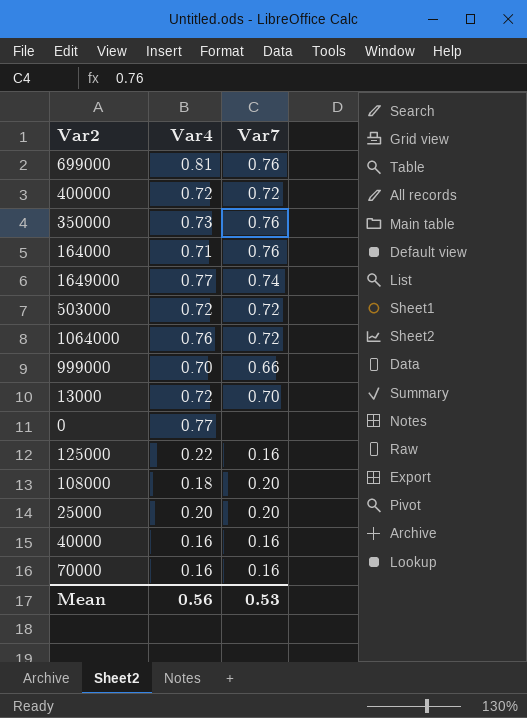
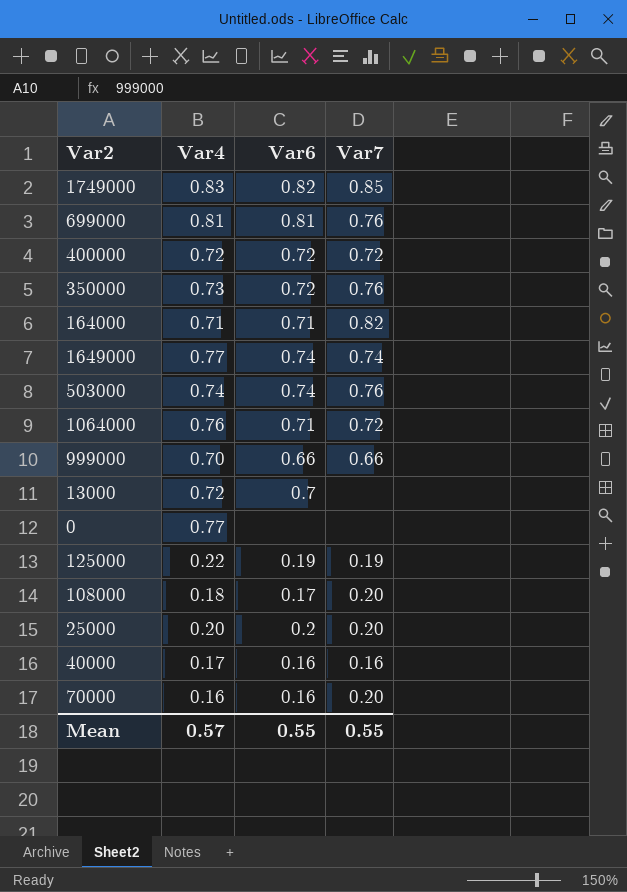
column Var6 | position: none -> 3
row 1749000: none -> 0.83 | 0.82 | 0.85
164000 | Var7: 0.76 -> 0.82
503000 | Var4: 0.72 -> 0.74
503000 | Var7: 0.72 -> 0.76
13000 | Var7: 0.70 -> none
125000 | Var7: 0.16 -> 0.19
40000 | Var4: 0.16 -> 0.17
70000 | Var7: 0.16 -> 0.20
Mean | Var4: 0.56 -> 0.57
Mean | Var7: 0.53 -> 0.55

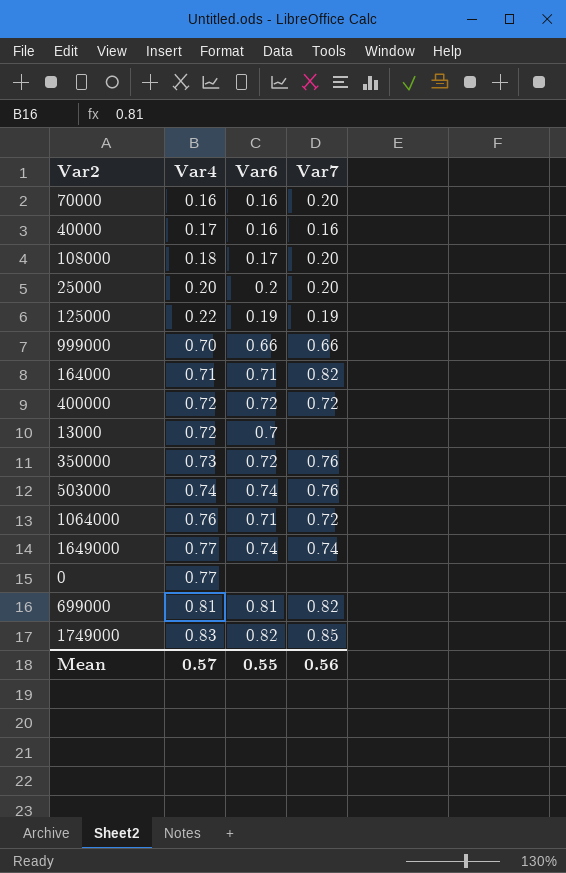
row order: none -> Var4 ascending
699000 | Var7: 0.76 -> 0.82
Mean | Var7: 0.55 -> 0.56

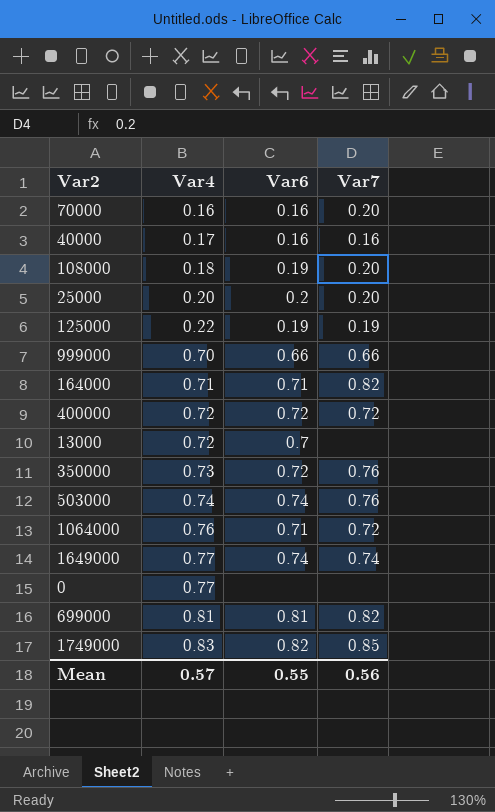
108000 | Var6: 0.17 -> 0.19

